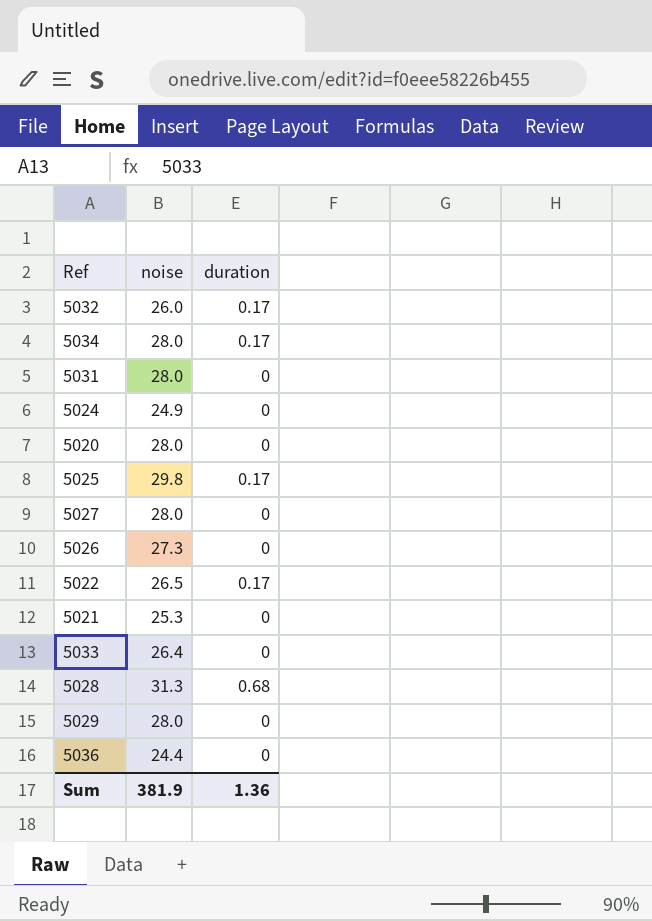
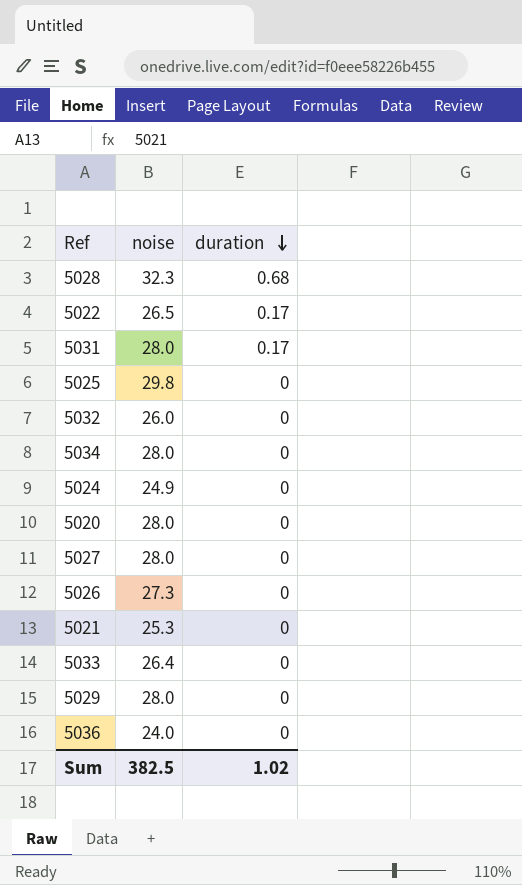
row order: none -> duration descending
5028 | noise: 31.3 -> 32.3
5031 | duration: 0 -> 0.17
5025 | duration: 0.17 -> 0
5032 | duration: 0.17 -> 0
5034 | duration: 0.17 -> 0
5036 | noise: 24.4 -> 24.0
Sum | noise: 381.9 -> 382.5
Sum | duration: 1.36 -> 1.02

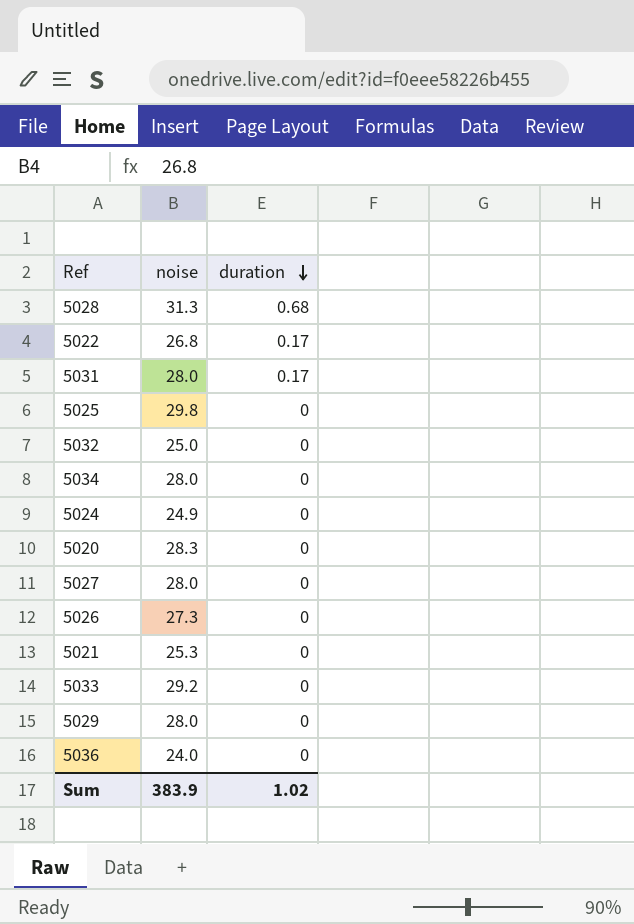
5028 | noise: 32.3 -> 31.3
5022 | noise: 26.5 -> 26.8
5032 | noise: 26.0 -> 25.0
5020 | noise: 28.0 -> 28.3
5033 | noise: 26.4 -> 29.2
Sum | noise: 382.5 -> 383.9

